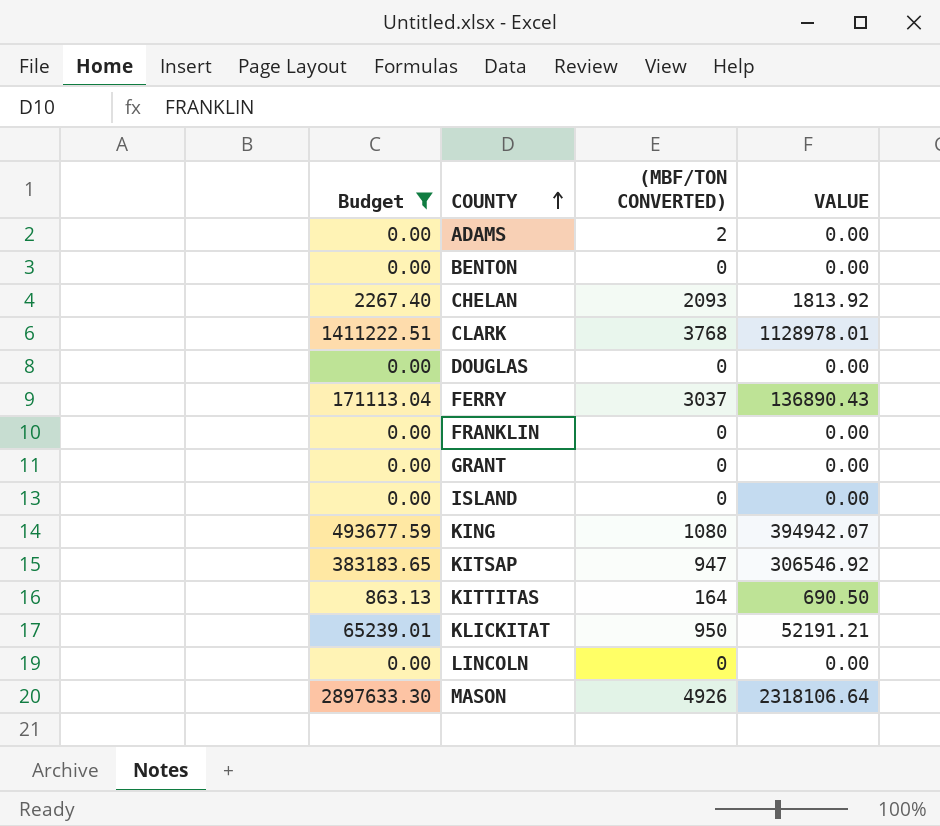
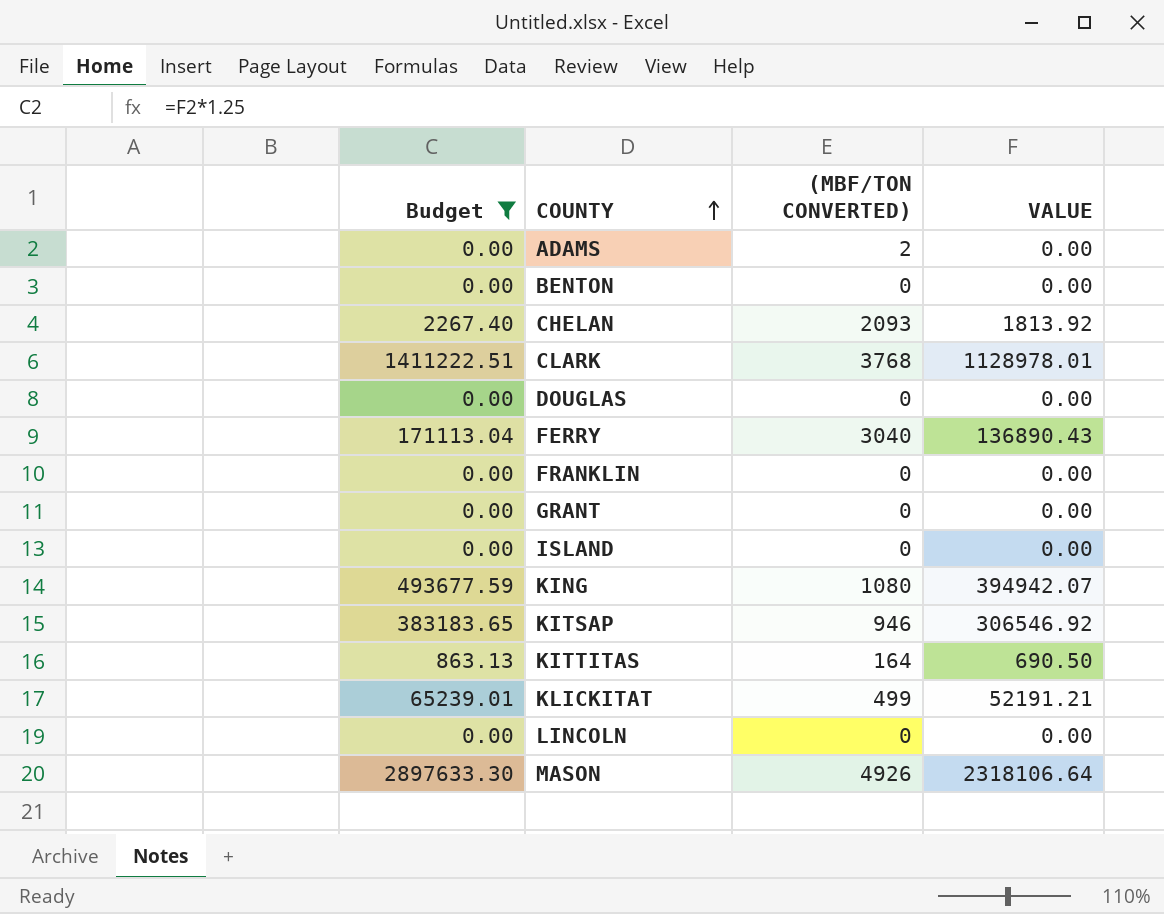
FERRY | (MBF/TON CONVERTED): 3037 -> 3040
KITSAP | (MBF/TON CONVERTED): 947 -> 946
KLICKITAT | (MBF/TON CONVERTED): 950 -> 499

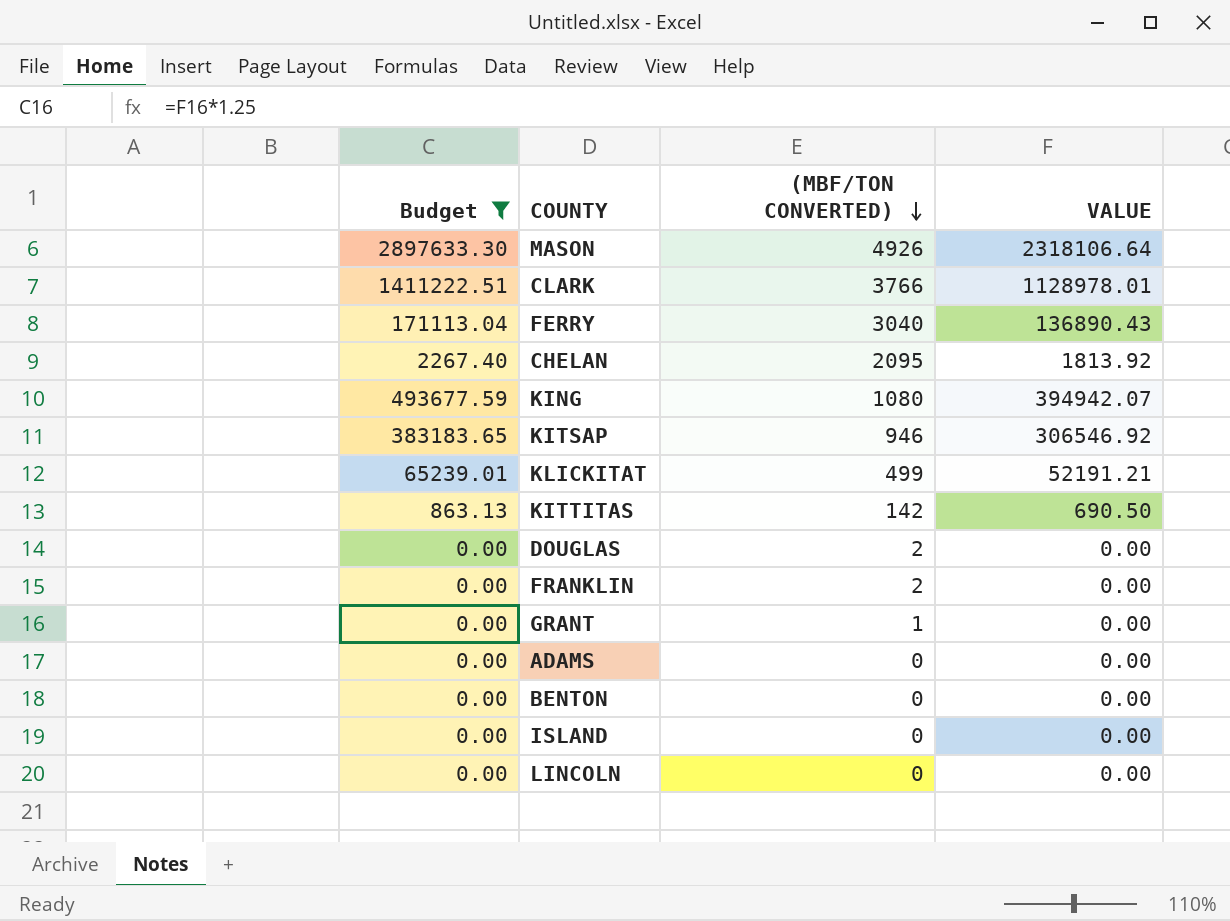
row order: COUNTY ascending -> (MBF/TON CONVERTED) descending
CLARK | (MBF/TON CONVERTED): 3768 -> 3766
CHELAN | (MBF/TON CONVERTED): 2093 -> 2095
KITTITAS | (MBF/TON CONVERTED): 164 -> 142
DOUGLAS | (MBF/TON CONVERTED): 0 -> 2
FRANKLIN | (MBF/TON CONVERTED): 0 -> 2
GRANT | (MBF/TON CONVERTED): 0 -> 1
ADAMS | (MBF/TON CONVERTED): 2 -> 0

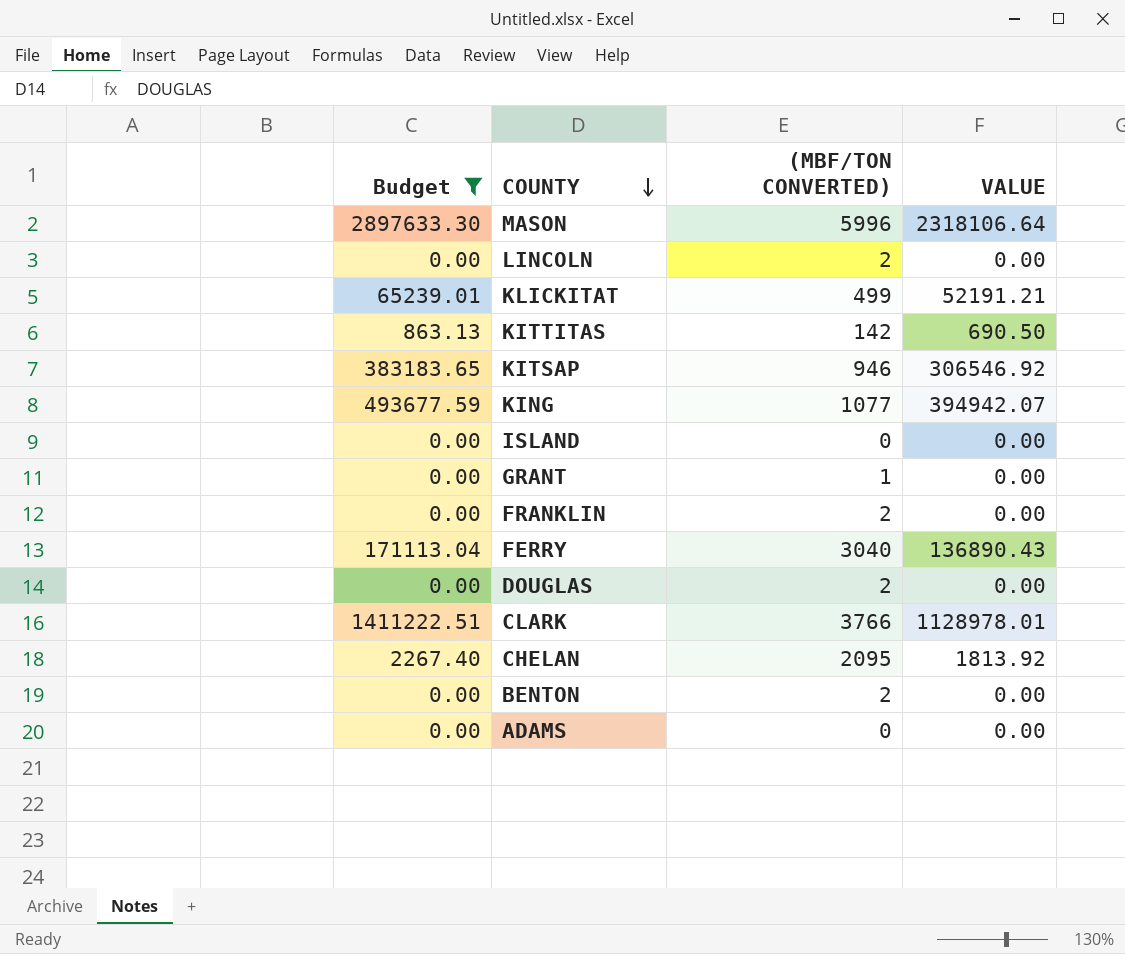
row order: (MBF/TON CONVERTED) descending -> COUNTY descending
MASON | (MBF/TON CONVERTED): 4926 -> 5996
LINCOLN | (MBF/TON CONVERTED): 0 -> 2
KING | (MBF/TON CONVERTED): 1080 -> 1077
BENTON | (MBF/TON CONVERTED): 0 -> 2

